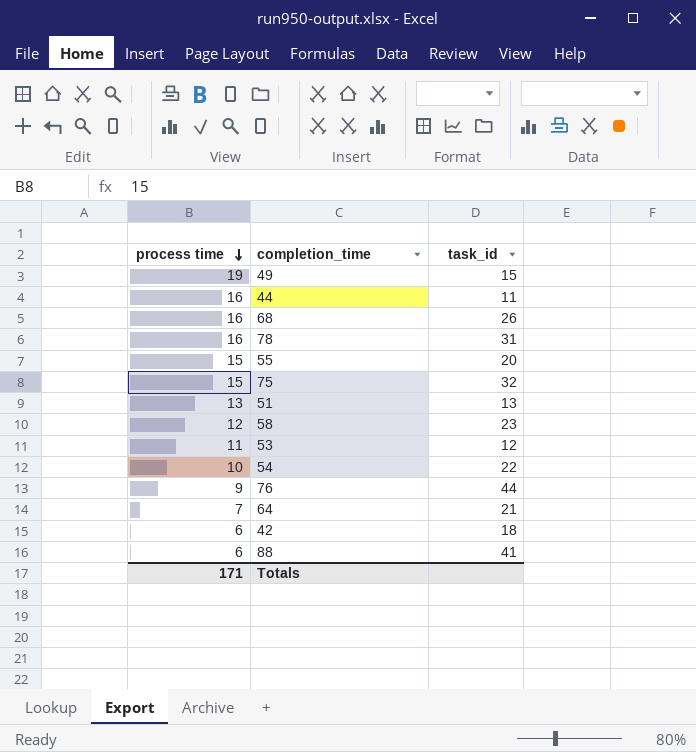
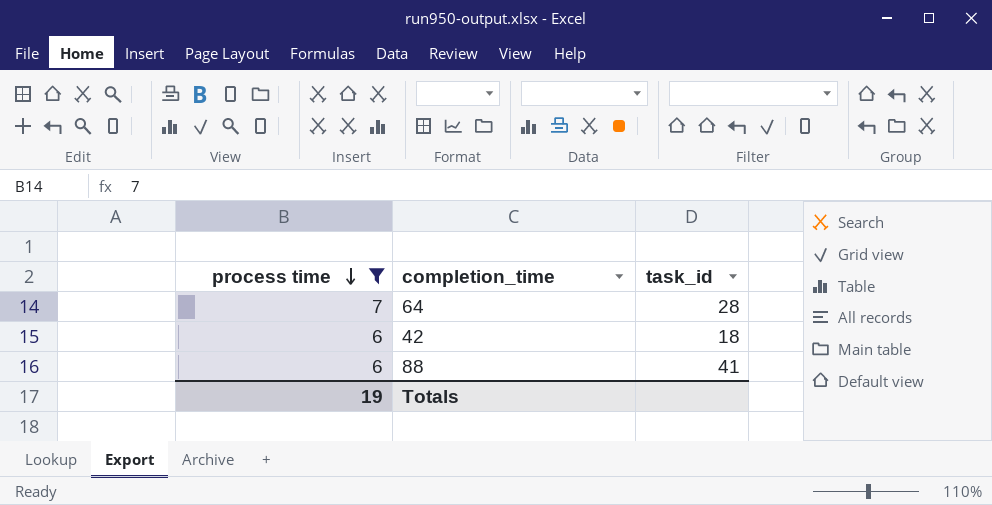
filter: none -> process time <= 7
64 | task_id: 21 -> 28
Totals | process time: 171 -> 19

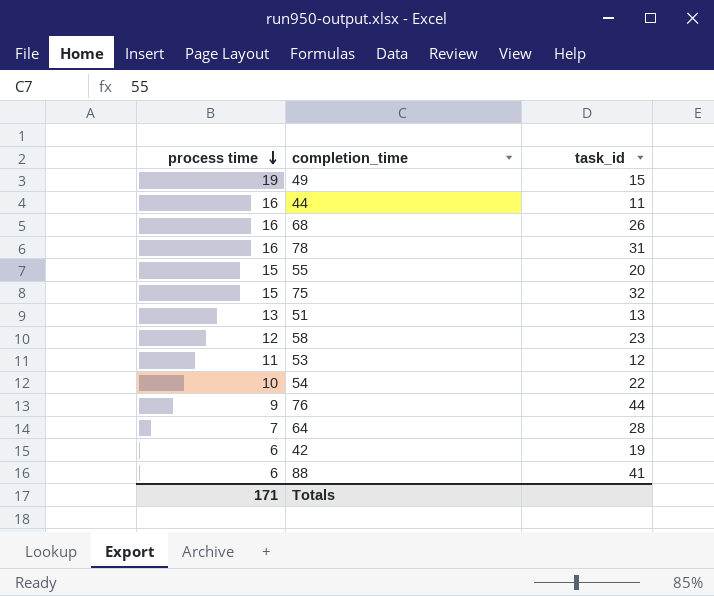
filter: process time <= 7 -> none
42 | task_id: 18 -> 19
Totals | process time: 19 -> 171

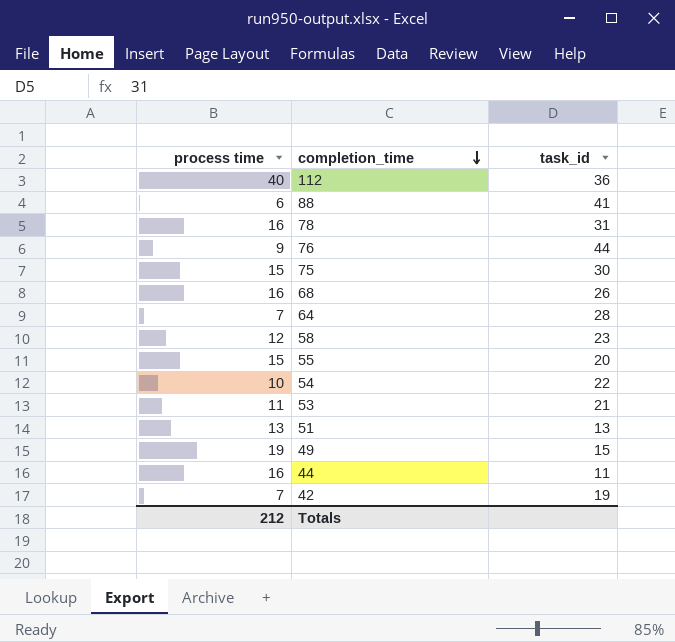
row order: process time descending -> completion_time descending
row 112: none -> 40 | 36
75 | task_id: 32 -> 30
53 | task_id: 12 -> 21
42 | process time: 6 -> 7
Totals | process time: 171 -> 212

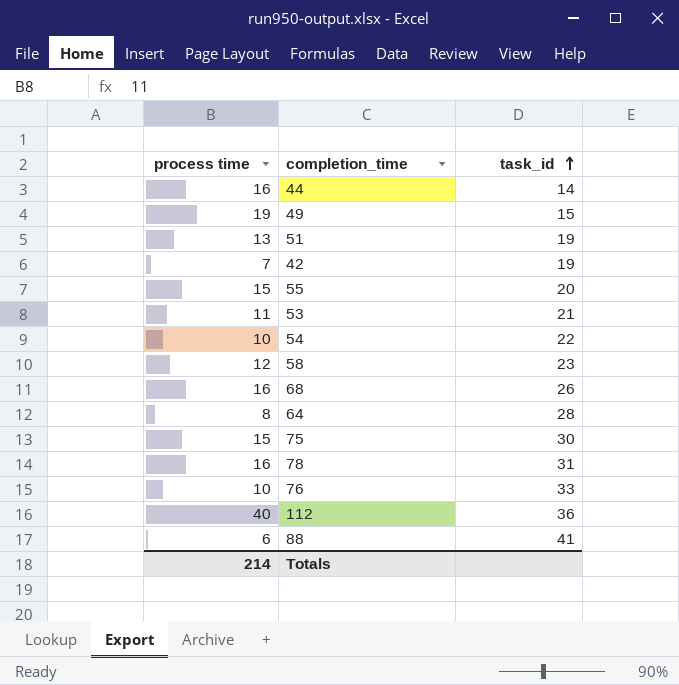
row order: completion_time descending -> task_id ascending
44 | task_id: 11 -> 14
51 | task_id: 13 -> 19
64 | process time: 7 -> 8
76 | process time: 9 -> 10
76 | task_id: 44 -> 33
Totals | process time: 212 -> 214

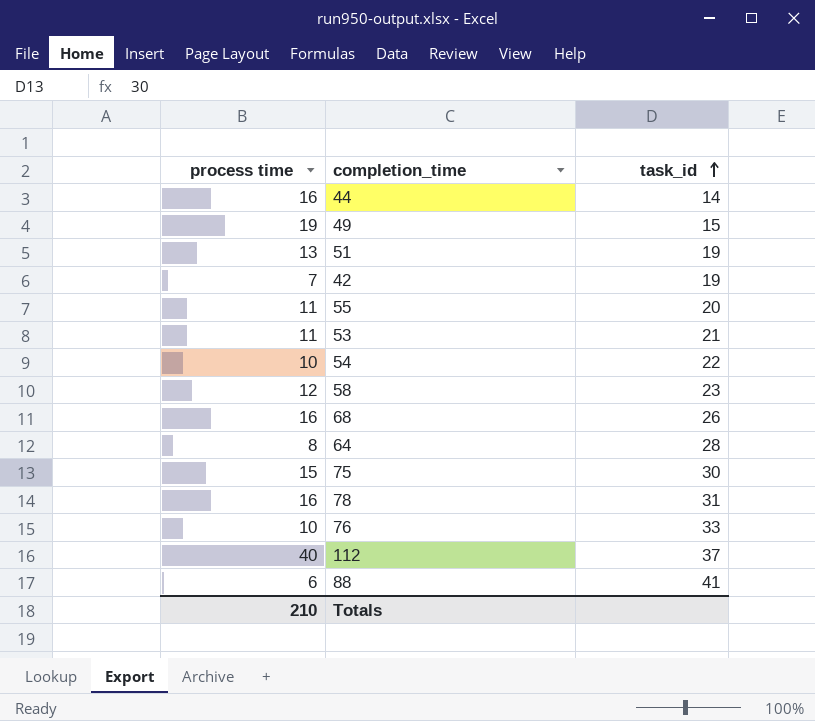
55 | process time: 15 -> 11
112 | task_id: 36 -> 37
Totals | process time: 214 -> 210

